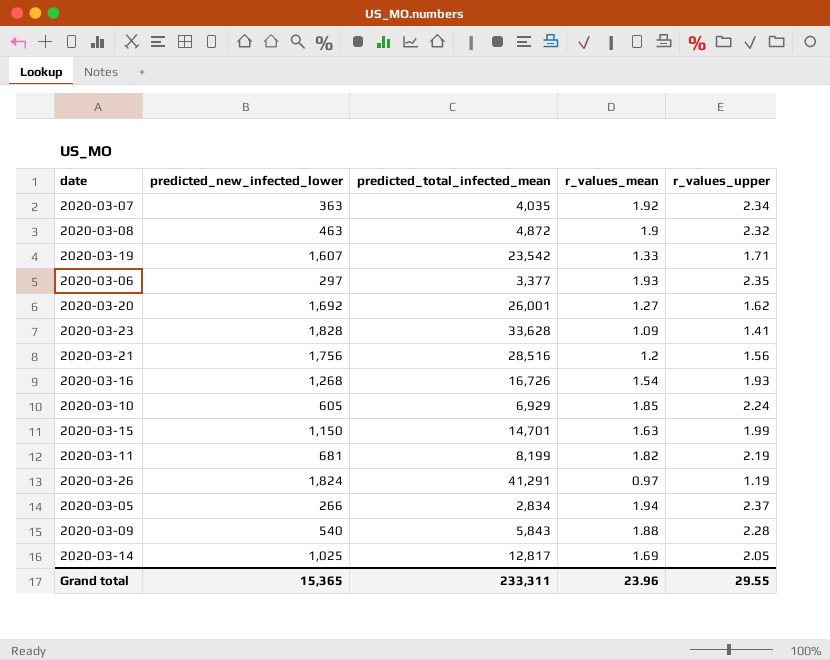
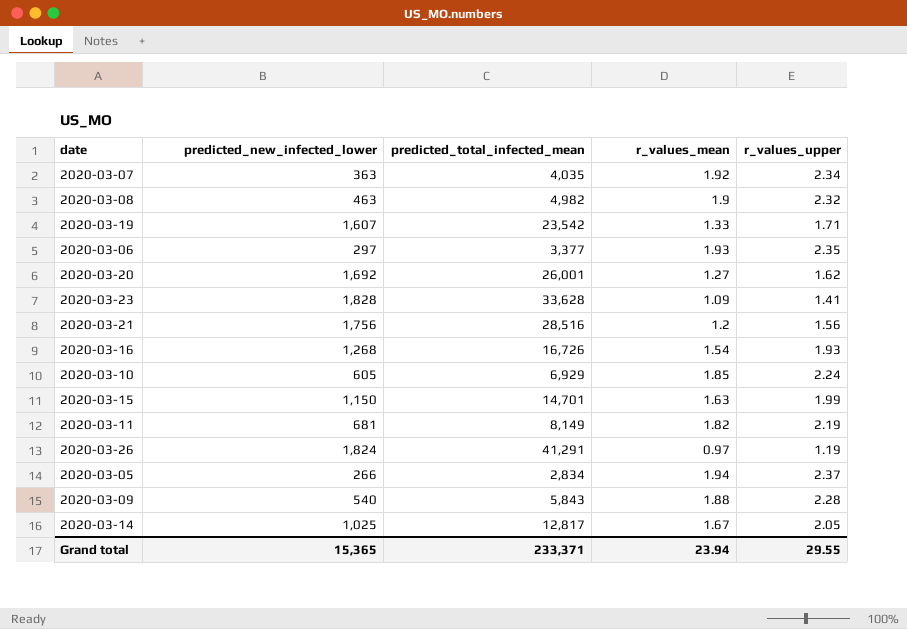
2020-03-08 | predicted_total_infected_mean: 4,872 -> 4,982
2020-03-11 | predicted_total_infected_mean: 8,199 -> 8,149
2020-03-14 | r_values_mean: 1.69 -> 1.67
Grand total | predicted_total_infected_mean: 233,311 -> 233,371
Grand total | r_values_mean: 23.96 -> 23.94

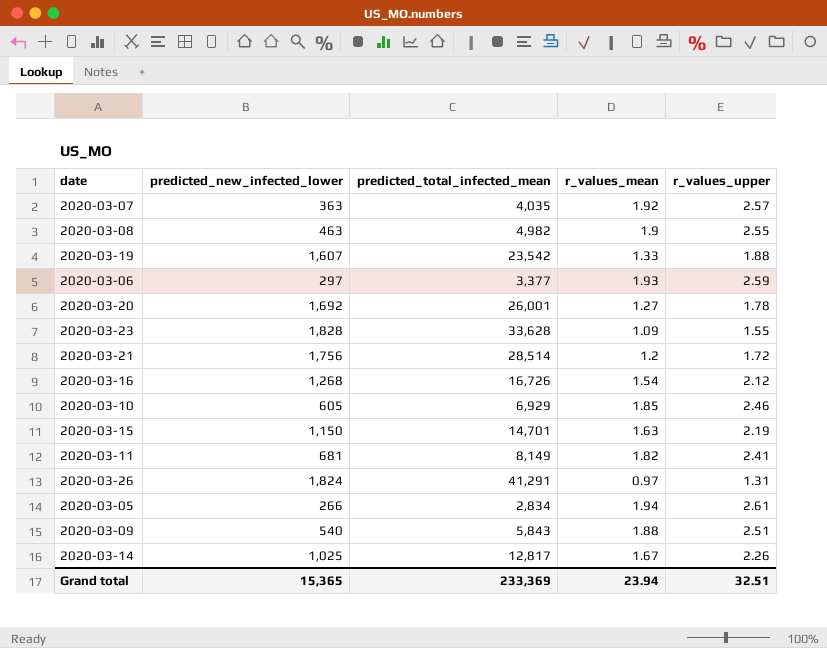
2020-03-07 | r_values_upper: 2.34 -> 2.57
2020-03-08 | r_values_upper: 2.32 -> 2.55
2020-03-19 | r_values_upper: 1.71 -> 1.88
2020-03-06 | r_values_upper: 2.35 -> 2.59
2020-03-20 | r_values_upper: 1.62 -> 1.78
2020-03-23 | r_values_upper: 1.41 -> 1.55
2020-03-21 | predicted_total_infected_mean: 28,516 -> 28,514
2020-03-21 | r_values_upper: 1.56 -> 1.72
2020-03-16 | r_values_upper: 1.93 -> 2.12
2020-03-10 | r_values_upper: 2.24 -> 2.46
2020-03-15 | r_values_upper: 1.99 -> 2.19
2020-03-11 | r_values_upper: 2.19 -> 2.41
2020-03-26 | r_values_upper: 1.19 -> 1.31
2020-03-05 | r_values_upper: 2.37 -> 2.61
2020-03-09 | r_values_upper: 2.28 -> 2.51
2020-03-14 | r_values_upper: 2.05 -> 2.26
Grand total | predicted_total_infected_mean: 233,371 -> 233,369
Grand total | r_values_upper: 29.55 -> 32.51

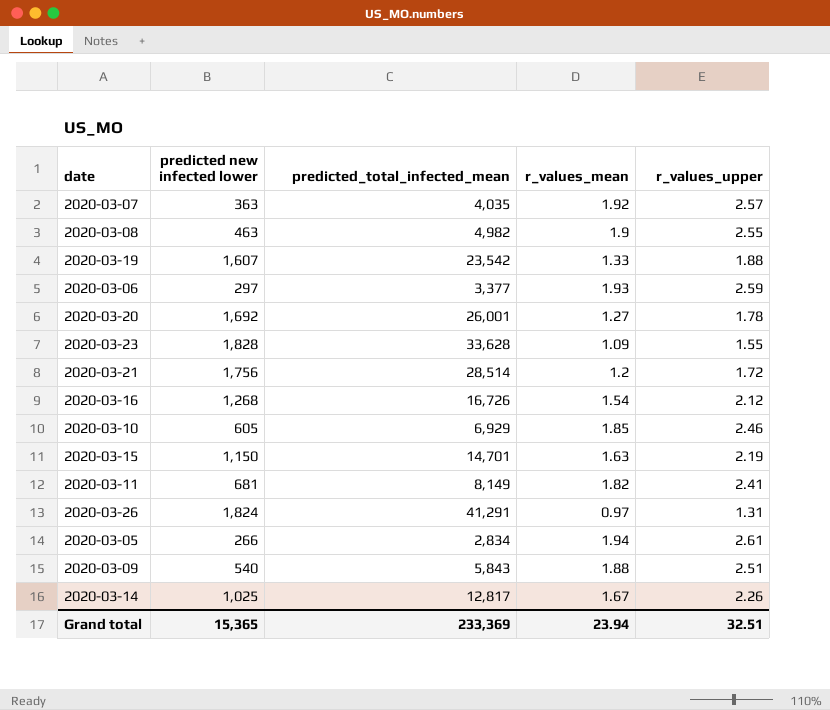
column name: predicted_new_infected_lower -> predicted new infected lower

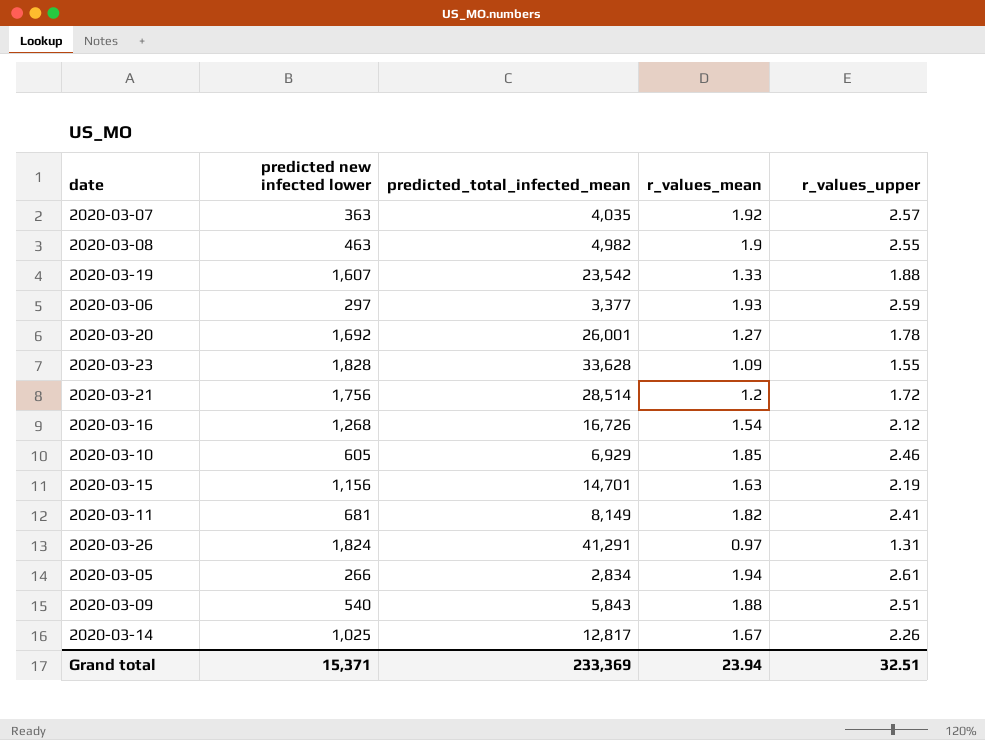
2020-03-15 | predicted new infected lower: 1,150 -> 1,156
Grand total | predicted new infected lower: 15,365 -> 15,371

